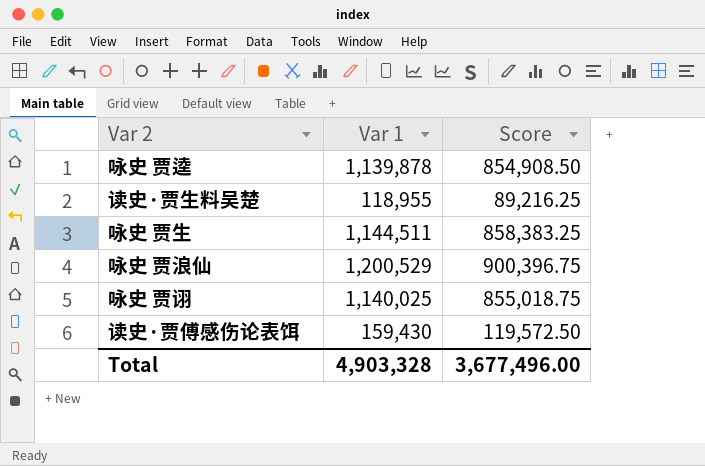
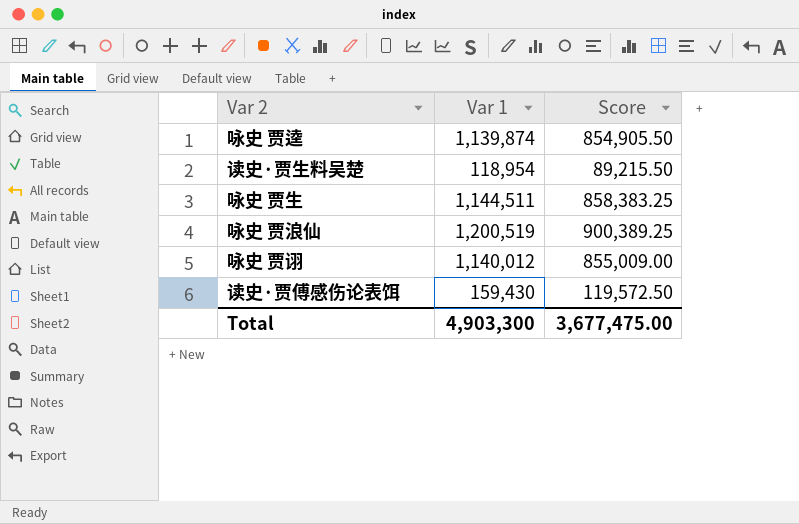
咏史 贾逵 | Var 1: 1,139,878 -> 1,139,874
咏史 贾逵 | Score: 854,908.50 -> 854,905.50
读史·贾生料吴楚 | Var 1: 118,955 -> 118,954
读史·贾生料吴楚 | Score: 89,216.25 -> 89,215.50
咏史 贾浪仙 | Var 1: 1,200,529 -> 1,200,519
咏史 贾浪仙 | Score: 900,396.75 -> 900,389.25
咏史 贾诩 | Var 1: 1,140,025 -> 1,140,012
咏史 贾诩 | Score: 855,018.75 -> 855,009.00
Total | Var 1: 4,903,328 -> 4,903,300
Total | Score: 3,677,496.00 -> 3,677,475.00

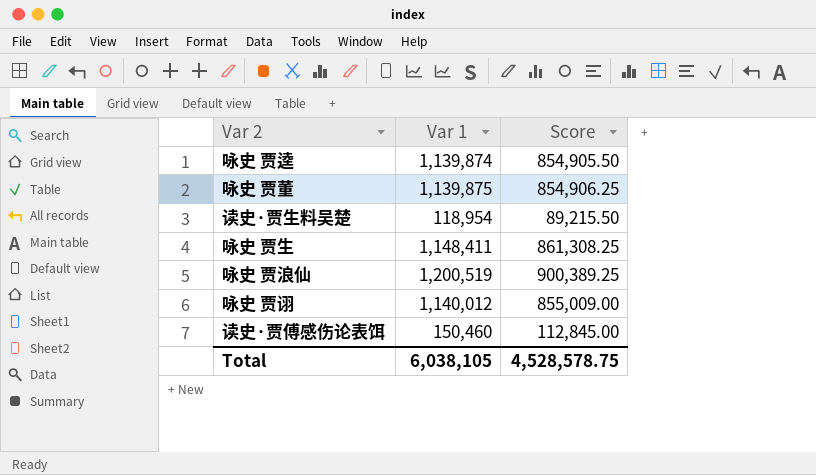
row 咏史 贾董: none -> 1,139,875 | 854,906.25
咏史 贾生 | Var 1: 1,144,511 -> 1,148,411
咏史 贾生 | Score: 858,383.25 -> 861,308.25
读史·贾傅感伤论表饵 | Var 1: 159,430 -> 150,460
读史·贾傅感伤论表饵 | Score: 119,572.50 -> 112,845.00
Total | Var 1: 4,903,300 -> 6,038,105
Total | Score: 3,677,475.00 -> 4,528,578.75

